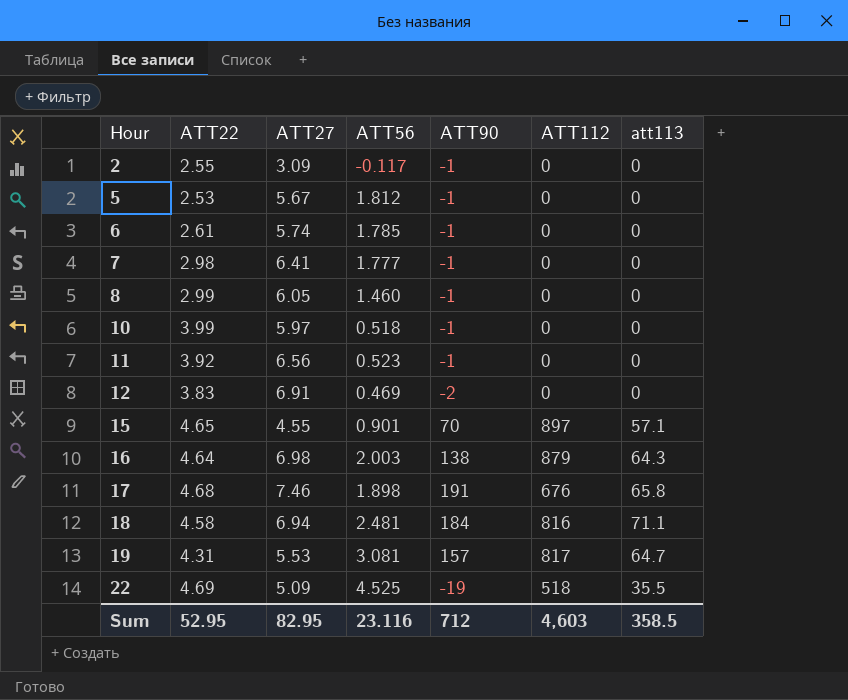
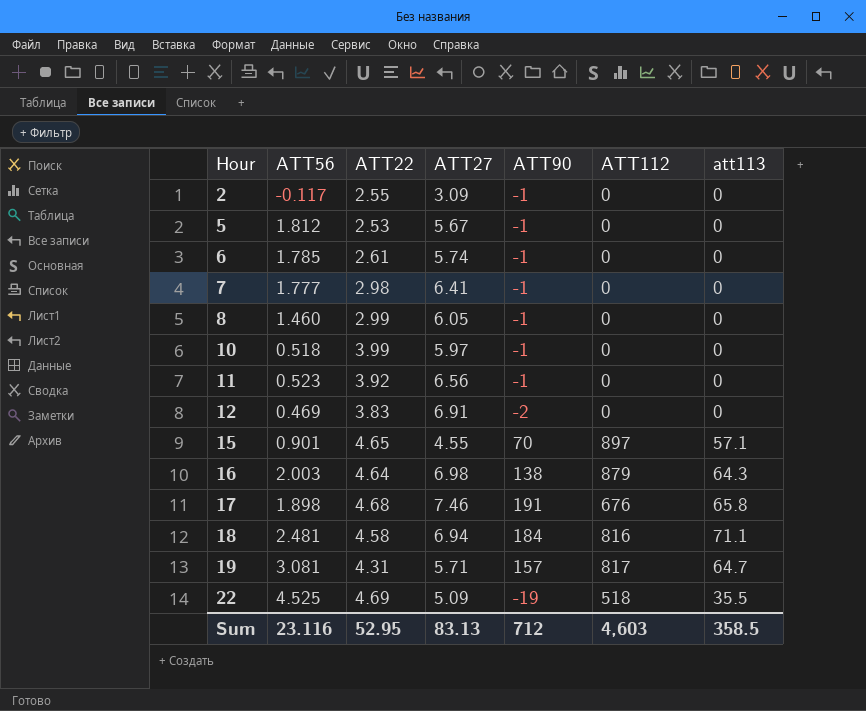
column ATT56 | position: 4 -> 2
19 | ATT27: 5.53 -> 5.71
Sum | ATT27: 82.95 -> 83.13

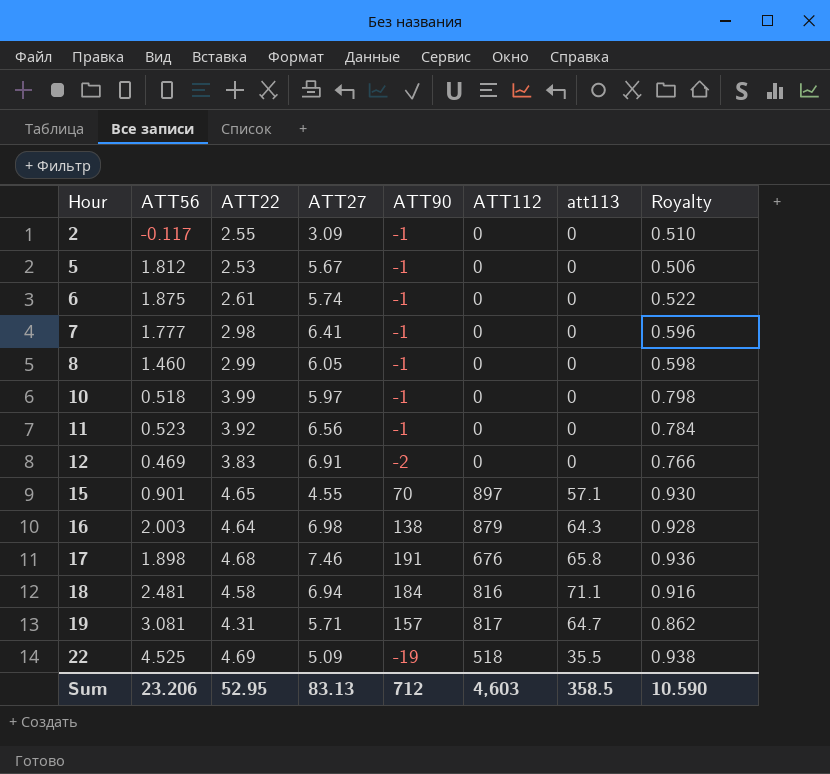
column Royalty | formula: none -> [ATT22] * 0.2
6 | ATT56: 1.785 -> 1.875
Sum | ATT56: 23.116 -> 23.206

